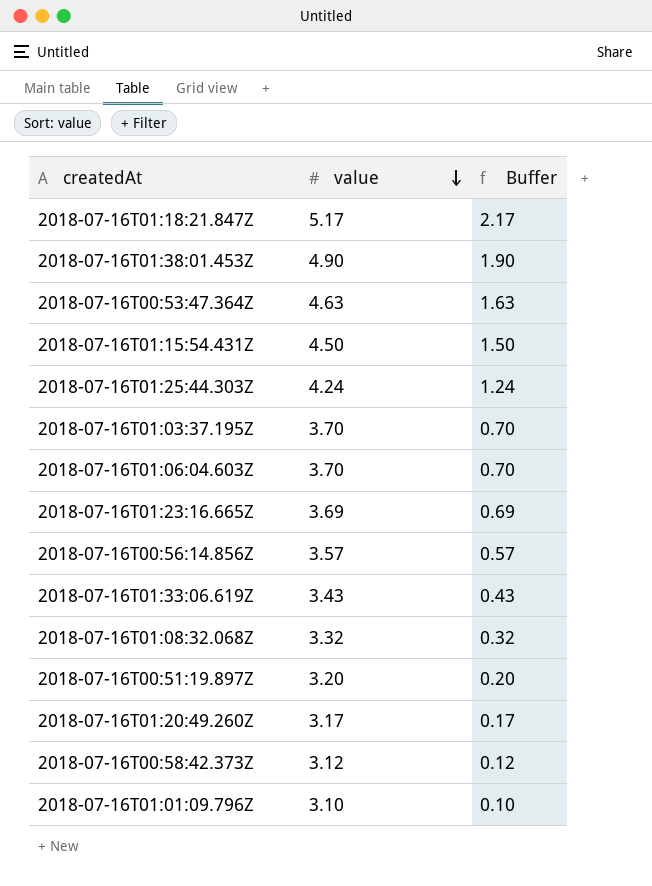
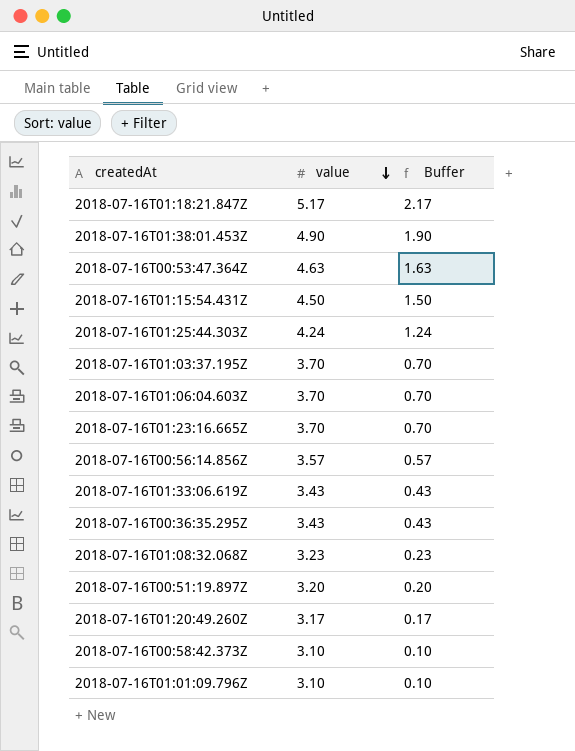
2018-07-16T01:23:16.665Z | value: 3.69 -> 3.70
2018-07-16T01:23:16.665Z | Buffer: 0.69 -> 0.70
row 2018-07-16T00:36:35.295Z: none -> 3.43 | 0.43
2018-07-16T01:08:32.068Z | value: 3.32 -> 3.23
2018-07-16T01:08:32.068Z | Buffer: 0.32 -> 0.23
2018-07-16T00:58:42.373Z | value: 3.12 -> 3.10
2018-07-16T00:58:42.373Z | Buffer: 0.12 -> 0.10

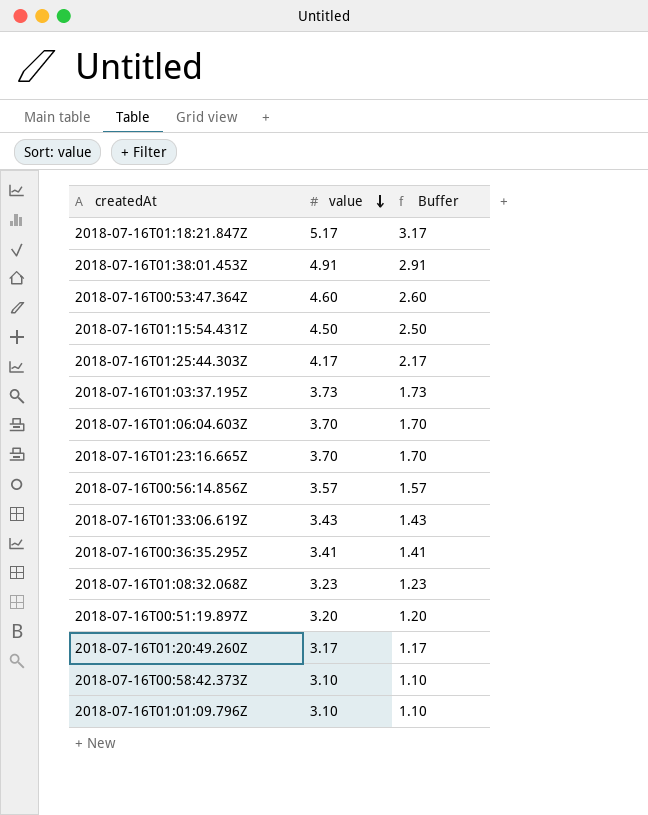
column Buffer | formula: [value] - 3 -> [value] - 2
2018-07-16T01:38:01.453Z | value: 4.90 -> 4.91
2018-07-16T00:53:47.364Z | value: 4.63 -> 4.60
2018-07-16T01:25:44.303Z | value: 4.24 -> 4.17
2018-07-16T01:03:37.195Z | value: 3.70 -> 3.73
2018-07-16T00:36:35.295Z | value: 3.43 -> 3.41

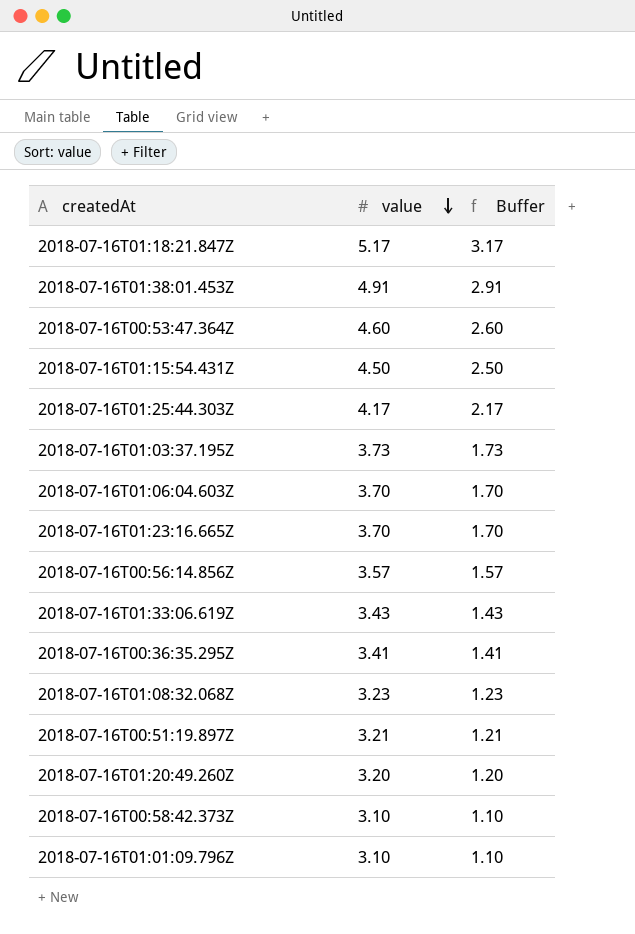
2018-07-16T00:51:19.897Z | value: 3.20 -> 3.21
2018-07-16T00:51:19.897Z | Buffer: 1.20 -> 1.21
2018-07-16T01:20:49.260Z | value: 3.17 -> 3.20
2018-07-16T01:20:49.260Z | Buffer: 1.17 -> 1.20

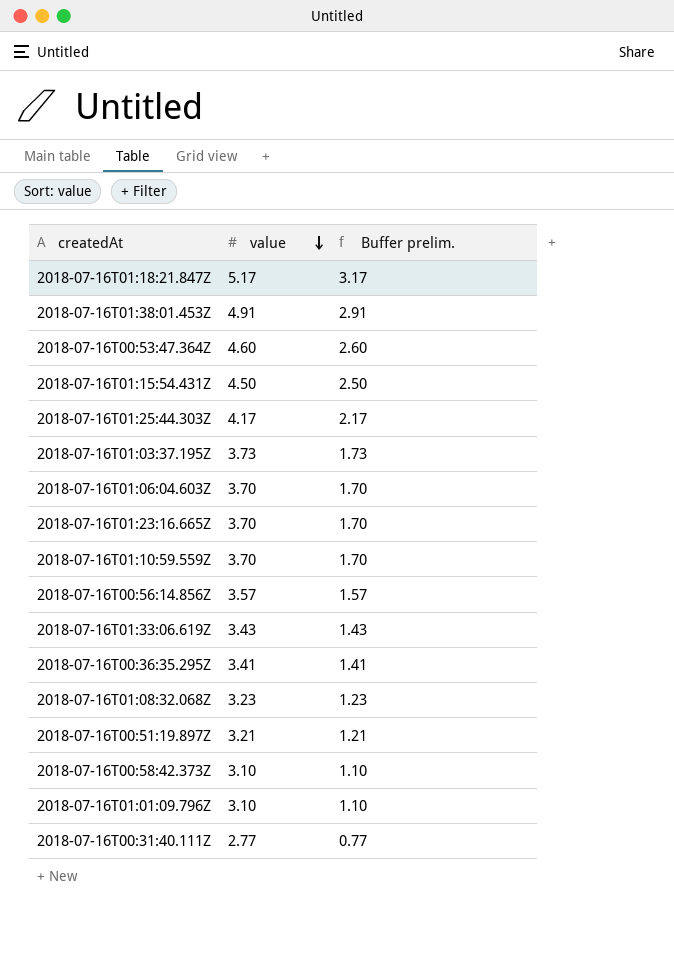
column name: Buffer -> Buffer prelim.
row 2018-07-16T01:20:49.260Z: 3.20 | 1.20 -> none
row 2018-07-16T01:10:59.559Z: none -> 3.70 | 1.70
row 2018-07-16T00:31:40.111Z: none -> 2.77 | 0.77

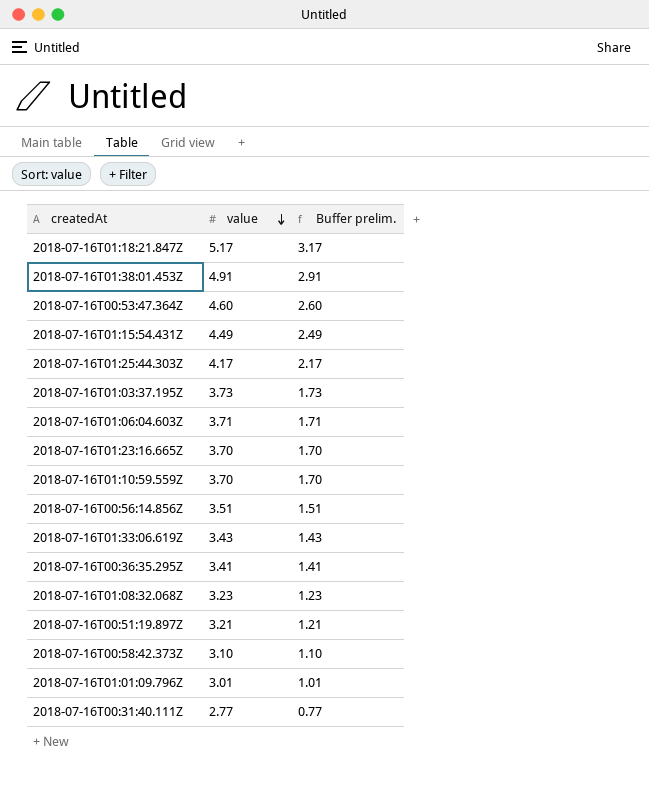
2018-07-16T01:15:54.431Z | value: 4.50 -> 4.49
2018-07-16T01:15:54.431Z | Buffer prelim.: 2.50 -> 2.49
2018-07-16T01:06:04.603Z | value: 3.70 -> 3.71
2018-07-16T01:06:04.603Z | Buffer prelim.: 1.70 -> 1.71
2018-07-16T00:56:14.856Z | value: 3.57 -> 3.51
2018-07-16T00:56:14.856Z | Buffer prelim.: 1.57 -> 1.51
2018-07-16T01:01:09.796Z | value: 3.10 -> 3.01
2018-07-16T01:01:09.796Z | Buffer prelim.: 1.10 -> 1.01

